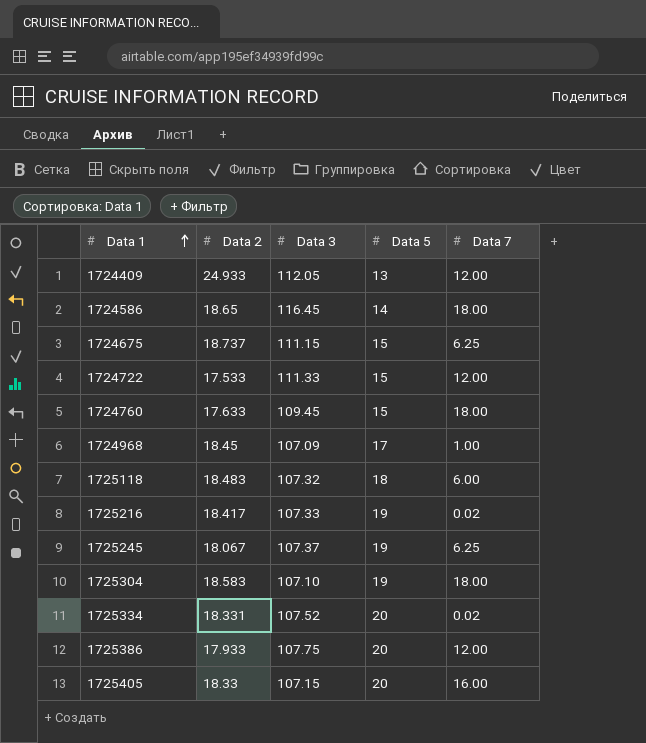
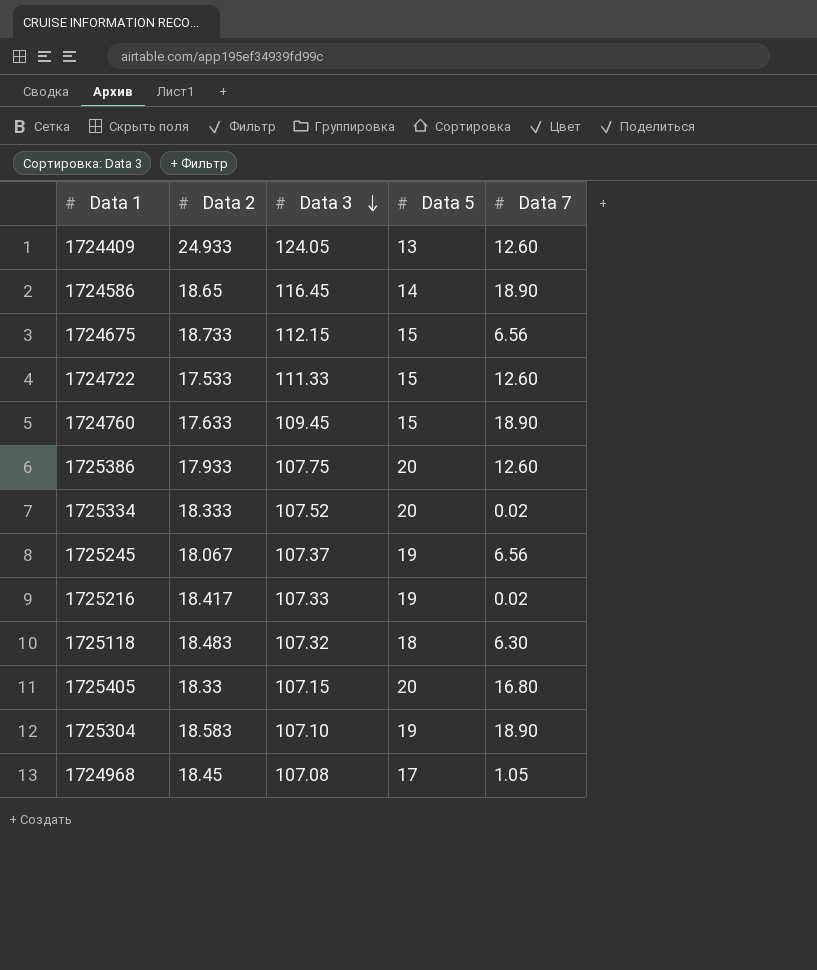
row order: Data 1 ascending -> Data 3 descending
1724409 | Data 3: 112.05 -> 124.05
1724409 | Data 7: 12.00 -> 12.60
1724586 | Data 7: 18.00 -> 18.90
1724675 | Data 2: 18.737 -> 18.733
1724675 | Data 3: 111.15 -> 112.15
1724675 | Data 7: 6.25 -> 6.56
1724722 | Data 7: 12.00 -> 12.60
1724760 | Data 7: 18.00 -> 18.90
1725386 | Data 7: 12.00 -> 12.60
1725334 | Data 2: 18.331 -> 18.333
1725245 | Data 7: 6.25 -> 6.56
1725118 | Data 7: 6.00 -> 6.30
1725405 | Data 7: 16.00 -> 16.80
1725304 | Data 7: 18.00 -> 18.90
1724968 | Data 3: 107.09 -> 107.08
1724968 | Data 7: 1.00 -> 1.05

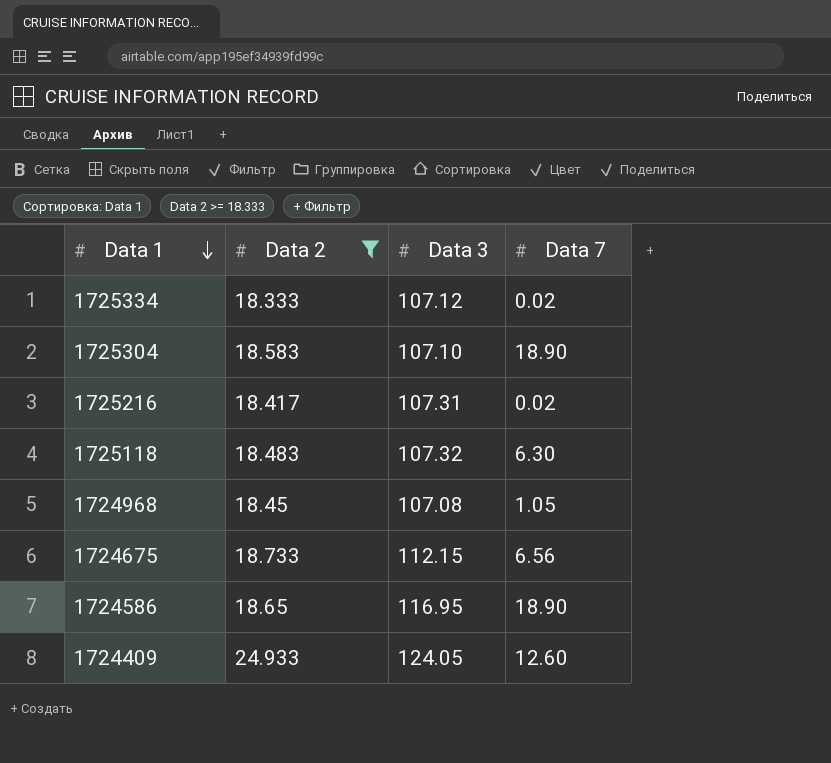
filter: none -> Data 2 >= 18.333
row order: Data 3 descending -> Data 1 descending
column Data 5 | position: 4 -> none
1725334 | Data 3: 107.52 -> 107.12
1725216 | Data 3: 107.33 -> 107.31
1724586 | Data 3: 116.45 -> 116.95

